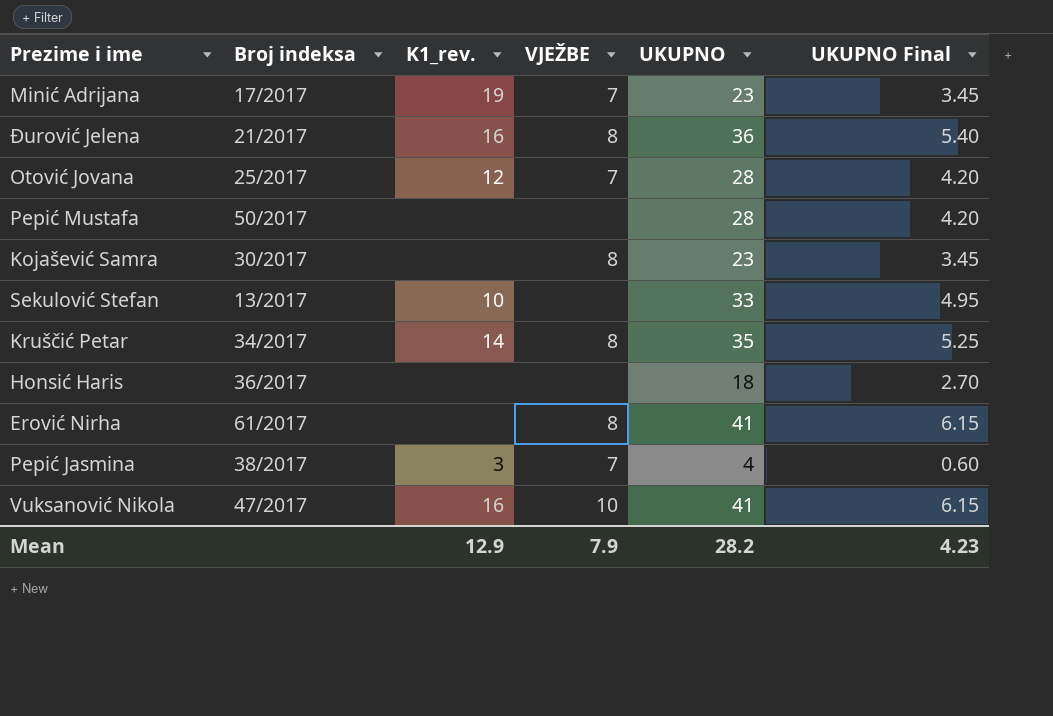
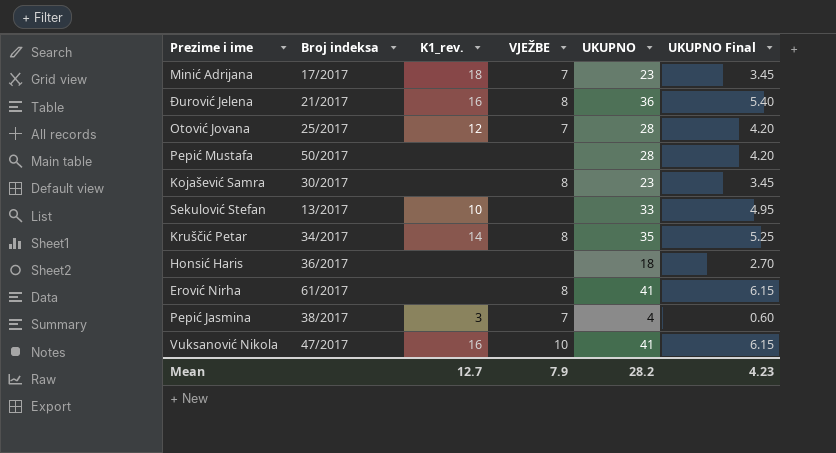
Minić Adrijana | K1_rev.: 19 -> 18
Mean | K1_rev.: 12.9 -> 12.7

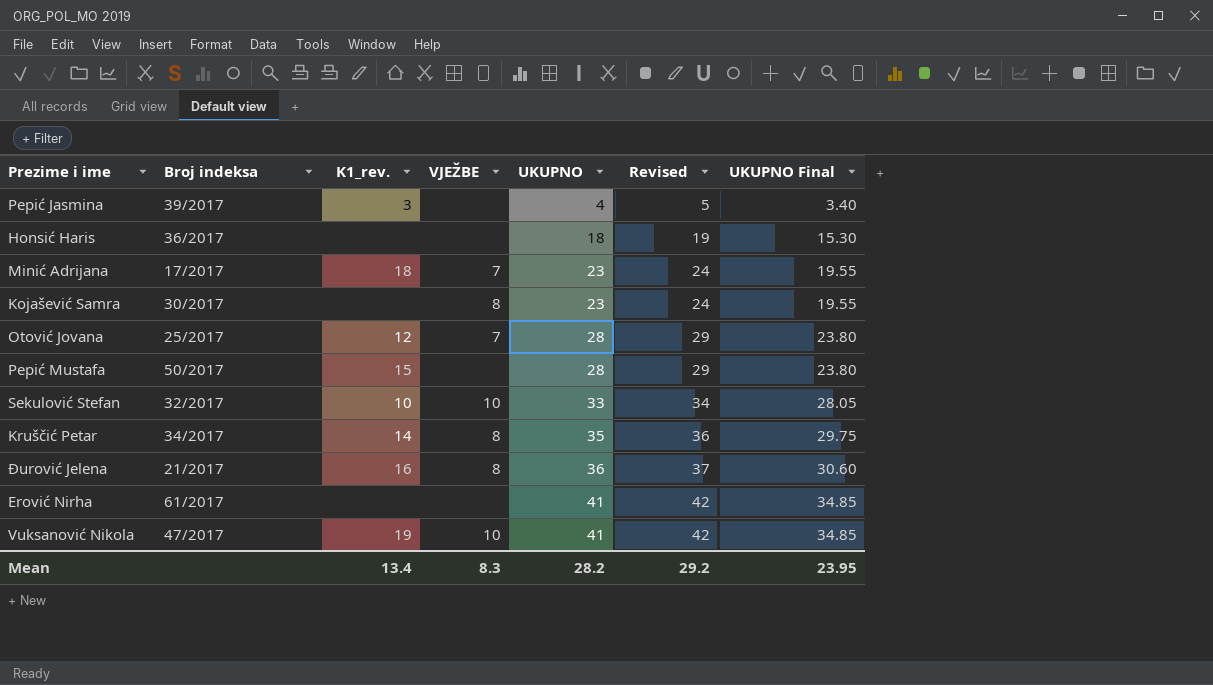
row order: none -> UKUPNO ascending
column Revised | formula: none -> [UKUPNO] + 1
column UKUPNO Final | formula: [UKUPNO] * 0.15 -> [UKUPNO] * 0.85
Pepić Jasmina | Broj indeksa: 38/2017 -> 39/2017
Pepić Jasmina | VJEŽBE: 7 -> none
Pepić Mustafa | K1_rev.: none -> 15
Sekulović Stefan | Broj indeksa: 13/2017 -> 32/2017
Sekulović Stefan | VJEŽBE: none -> 10
Erović Nirha | VJEŽBE: 8 -> none
Vuksanović Nikola | K1_rev.: 16 -> 19
Mean | K1_rev.: 12.7 -> 13.4
Mean | VJEŽBE: 7.9 -> 8.3
Mean | UKUPNO Final: 4.23 -> 23.95

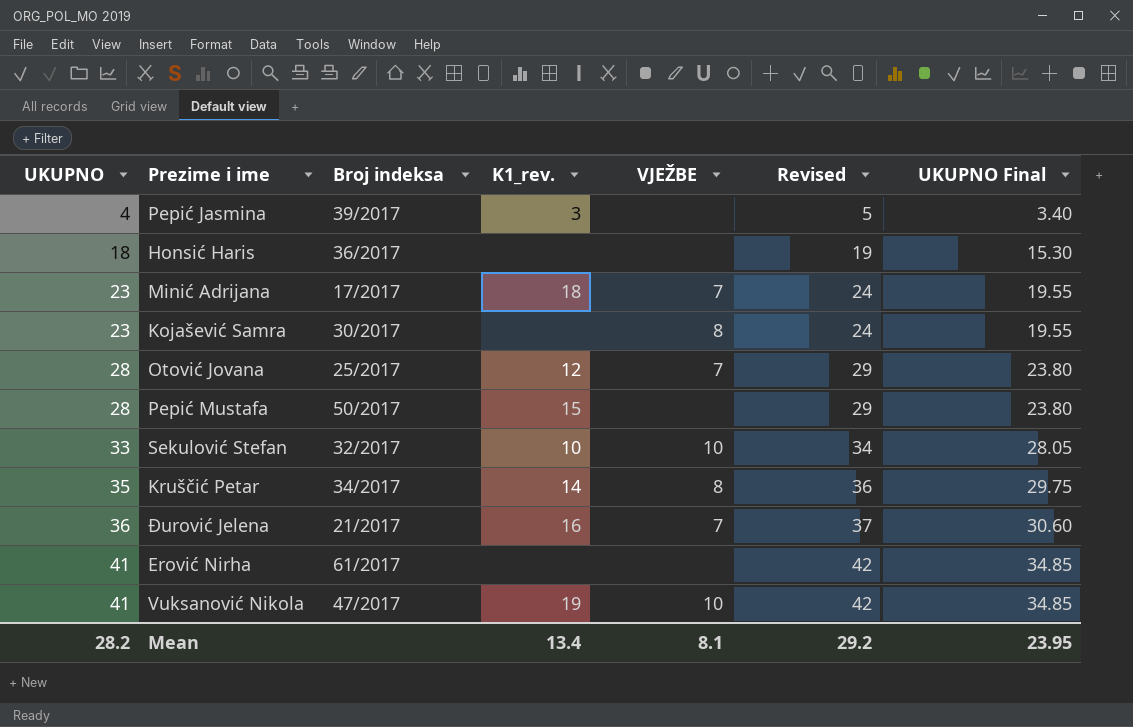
column UKUPNO | position: 5 -> 1
Đurović Jelena | VJEŽBE: 8 -> 7
Mean | VJEŽBE: 8.3 -> 8.1

